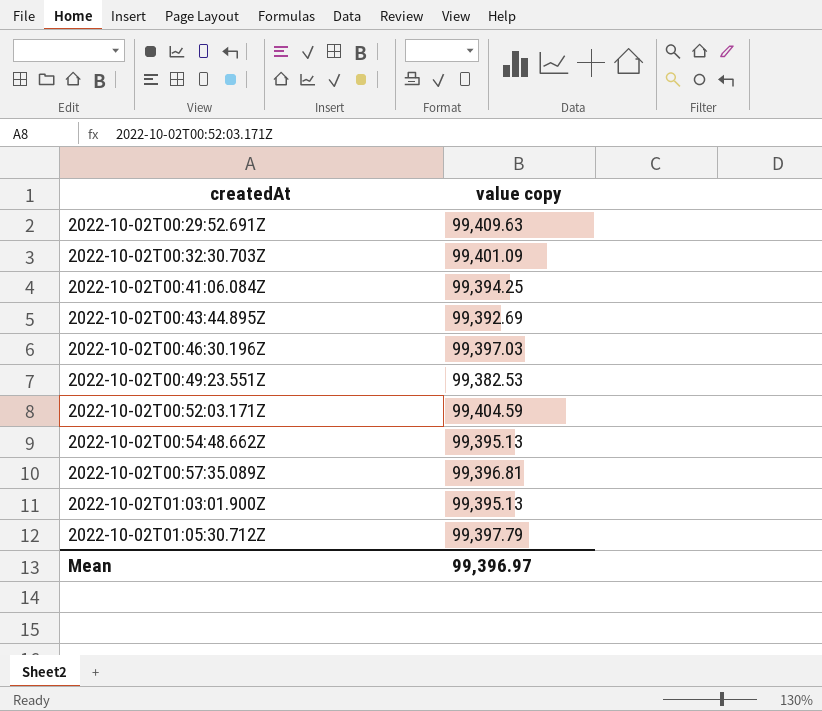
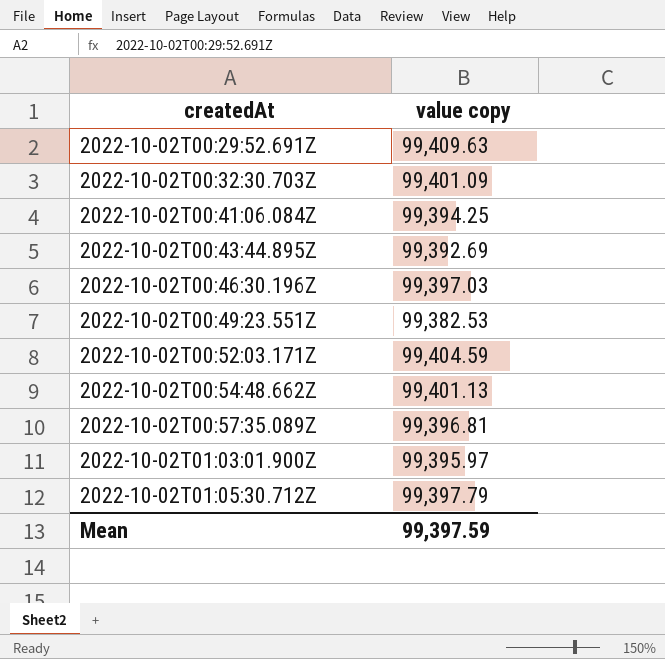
2022-10-02T00:54:48.662Z | value copy: 99,395.13 -> 99,401.13
2022-10-02T01:03:01.900Z | value copy: 99,395.13 -> 99,395.97
Mean | value copy: 99,396.97 -> 99,397.59

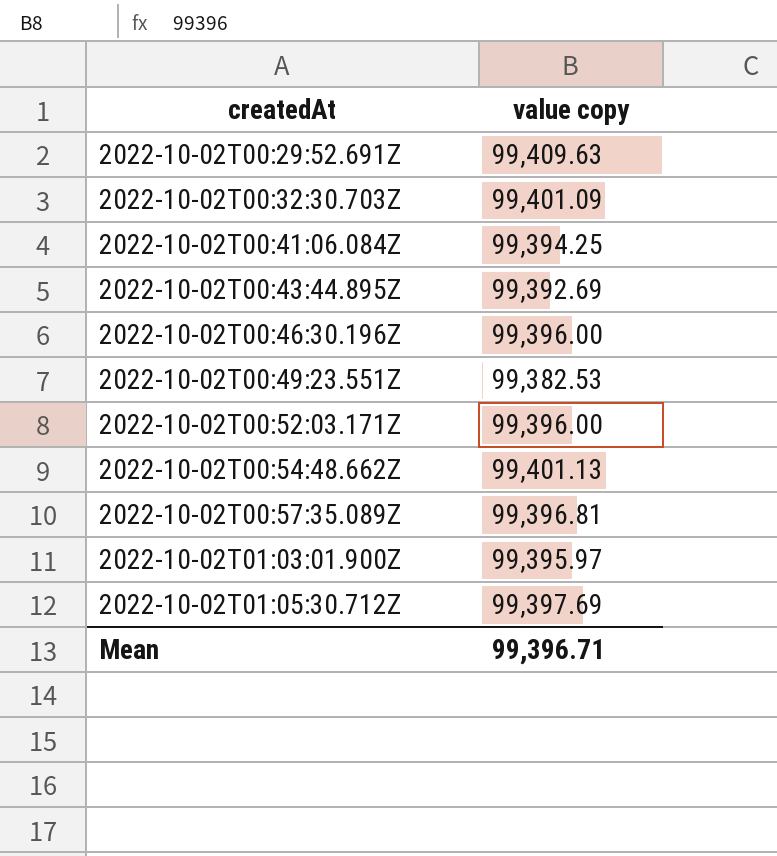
2022-10-02T00:46:30.196Z | value copy: 99,397.03 -> 99,396.00
2022-10-02T00:52:03.171Z | value copy: 99,404.59 -> 99,396.00
2022-10-02T01:05:30.712Z | value copy: 99,397.79 -> 99,397.69
Mean | value copy: 99,397.59 -> 99,396.71

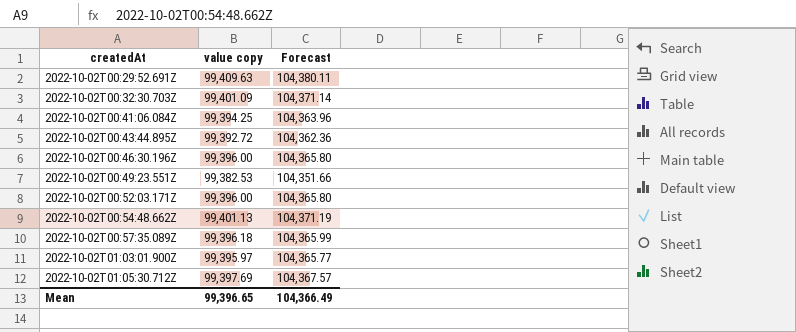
column Forecast | formula: none -> [value copy] * 1.05
2022-10-02T00:43:44.895Z | value copy: 99,392.69 -> 99,392.72
2022-10-02T00:57:35.089Z | value copy: 99,396.81 -> 99,396.18
Mean | value copy: 99,396.71 -> 99,396.65

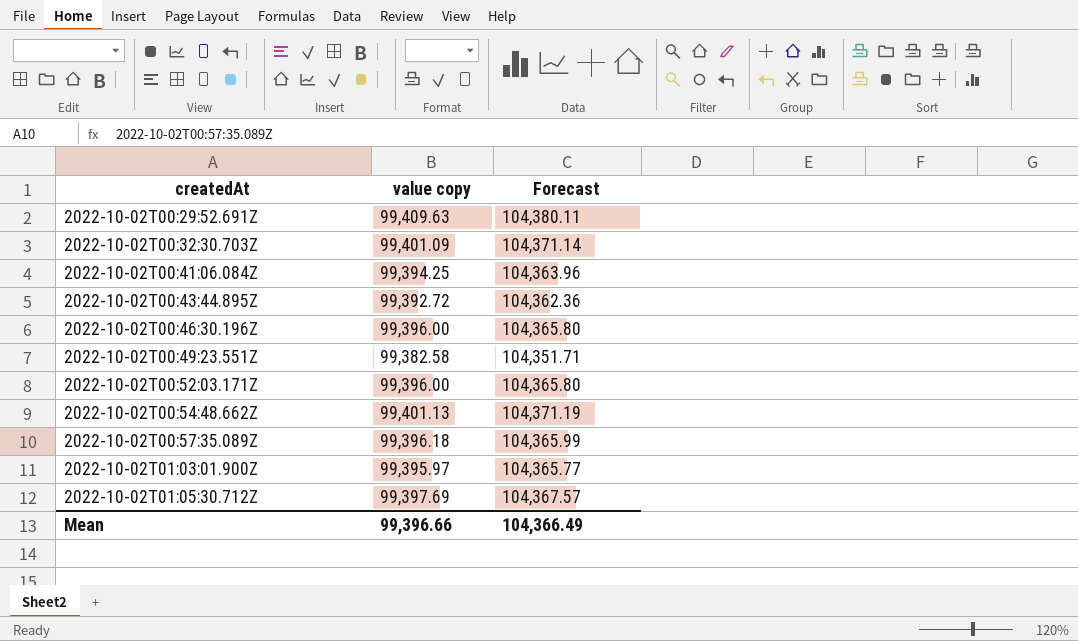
2022-10-02T00:49:23.551Z | value copy: 99,382.53 -> 99,382.58
2022-10-02T00:49:23.551Z | Forecast: 104,351.66 -> 104,351.71
Mean | value copy: 99,396.65 -> 99,396.66

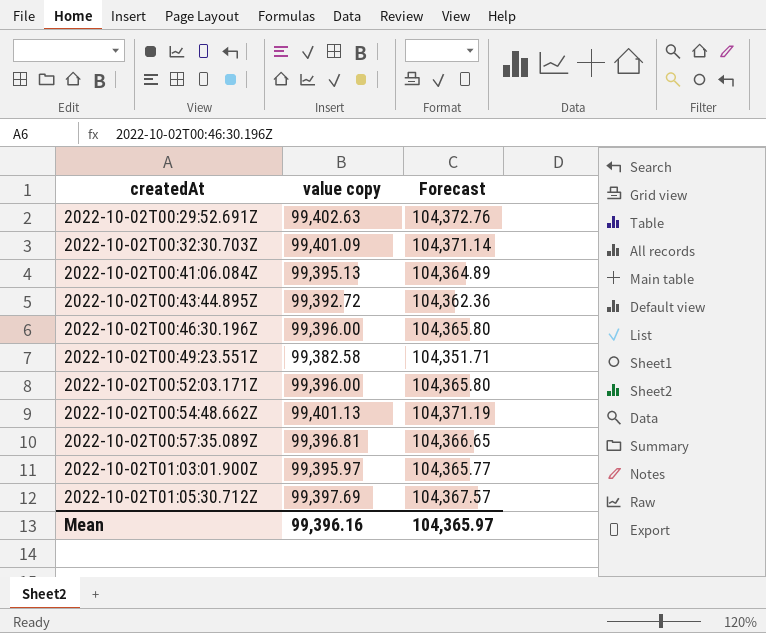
2022-10-02T00:29:52.691Z | value copy: 99,409.63 -> 99,402.63
2022-10-02T00:29:52.691Z | Forecast: 104,380.11 -> 104,372.76
2022-10-02T00:41:06.084Z | value copy: 99,394.25 -> 99,395.13
2022-10-02T00:41:06.084Z | Forecast: 104,363.96 -> 104,364.89
2022-10-02T00:57:35.089Z | value copy: 99,396.18 -> 99,396.81
2022-10-02T00:57:35.089Z | Forecast: 104,365.99 -> 104,366.65
Mean | value copy: 99,396.66 -> 99,396.16
Mean | Forecast: 104,366.49 -> 104,365.97

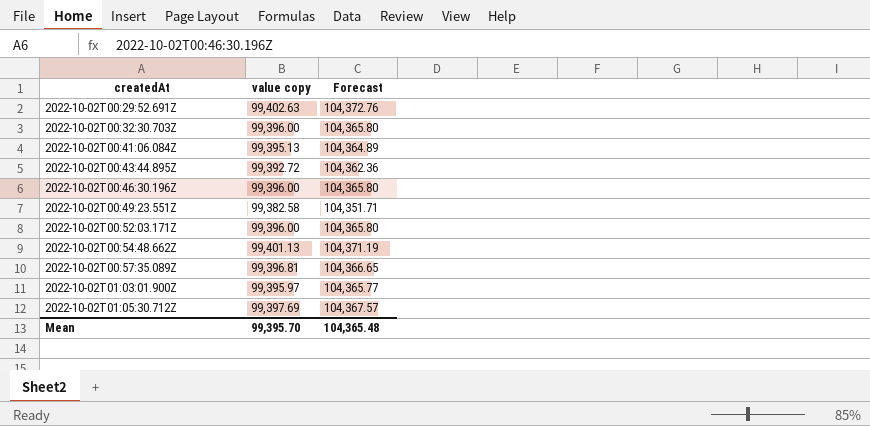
2022-10-02T00:32:30.703Z | value copy: 99,401.09 -> 99,396.00
2022-10-02T00:32:30.703Z | Forecast: 104,371.14 -> 104,365.80
Mean | value copy: 99,396.16 -> 99,395.70
Mean | Forecast: 104,365.97 -> 104,365.48

